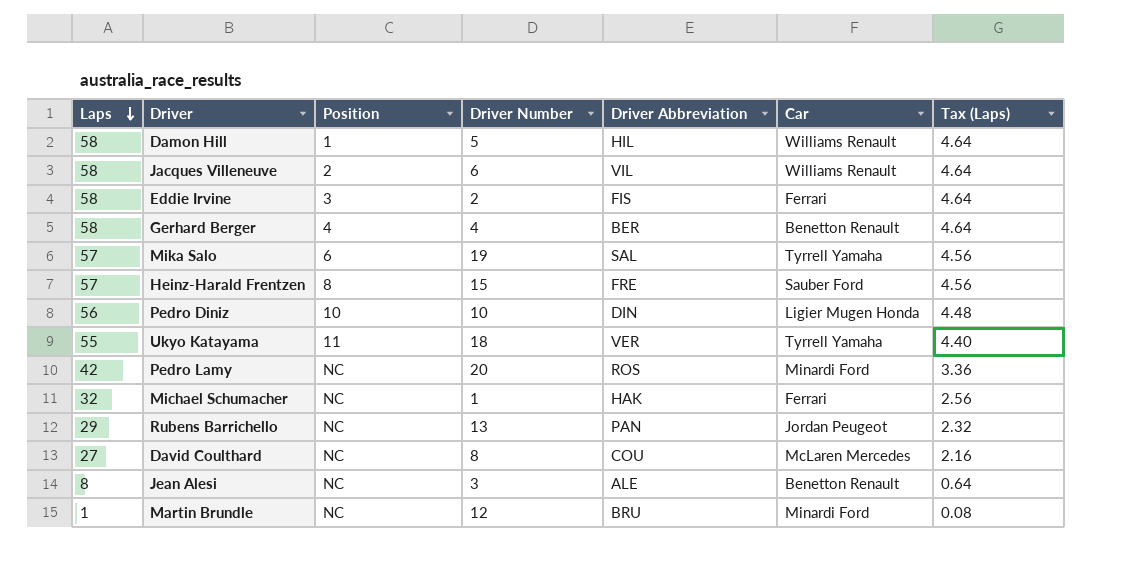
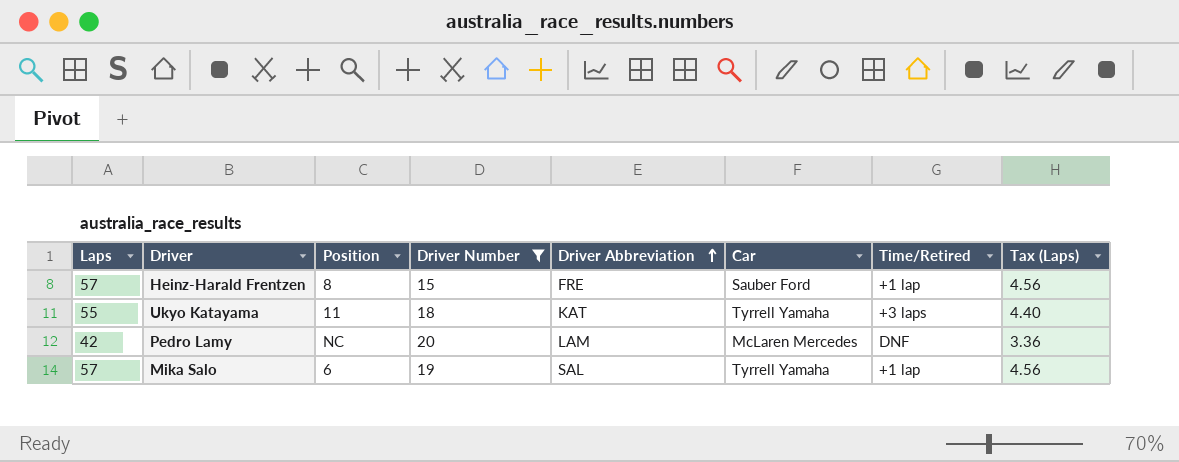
filter: none -> Driver Number >= 15
row order: Laps descending -> Driver Abbreviation ascending
column Time/Retired | position: none -> 7
Ukyo Katayama | Driver Abbreviation: VER -> KAT
Pedro Lamy | Driver Abbreviation: ROS -> LAM
Pedro Lamy | Car: Minardi Ford -> McLaren Mercedes

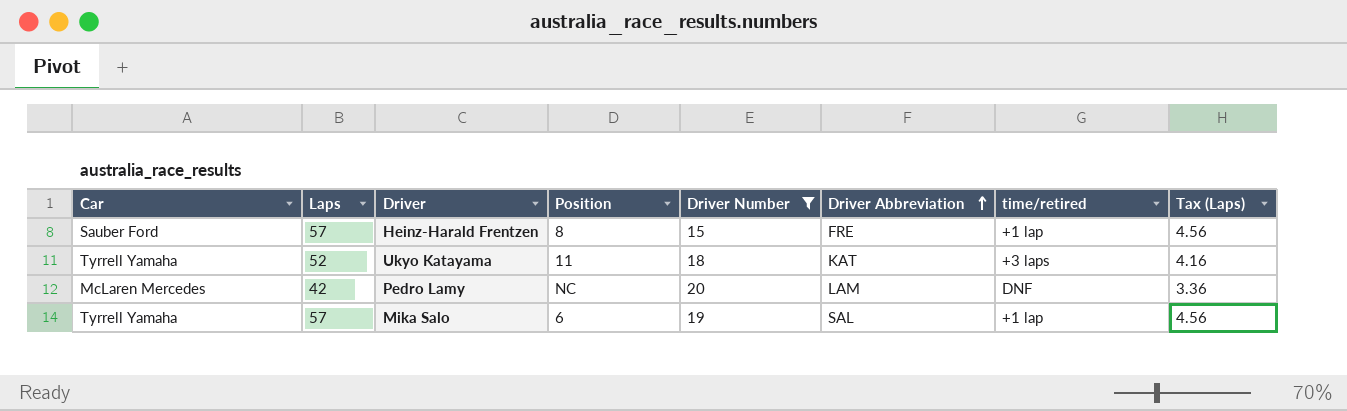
column Car | position: 6 -> 1
column name: Time/Retired -> time/retired
Ukyo Katayama | Laps: 55 -> 52
Ukyo Katayama | Tax (Laps): 4.40 -> 4.16

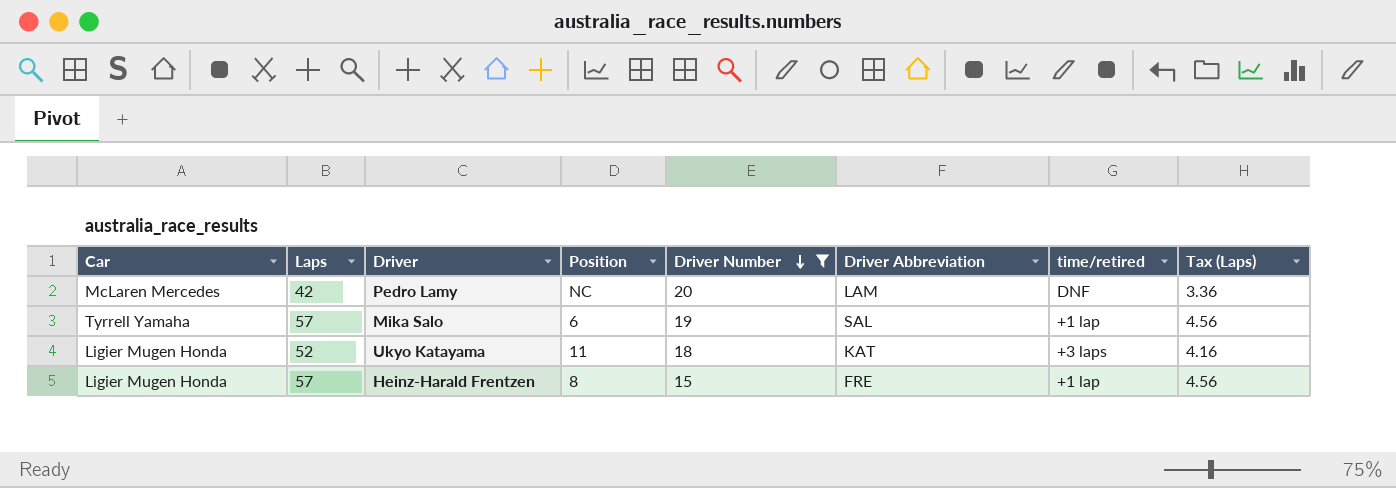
row order: Driver Abbreviation ascending -> Driver Number descending
Ukyo Katayama | Car: Tyrrell Yamaha -> Ligier Mugen Honda
Heinz-Harald Frentzen | Car: Sauber Ford -> Ligier Mugen Honda

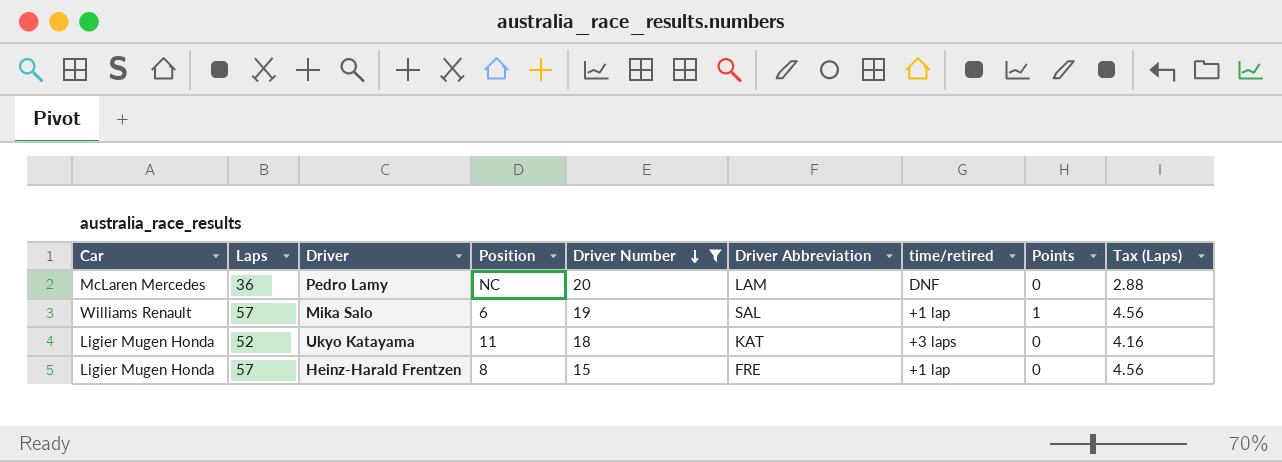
column Points | position: none -> 8
Pedro Lamy | Laps: 42 -> 36
Pedro Lamy | Tax (Laps): 3.36 -> 2.88
Mika Salo | Car: Tyrrell Yamaha -> Williams Renault

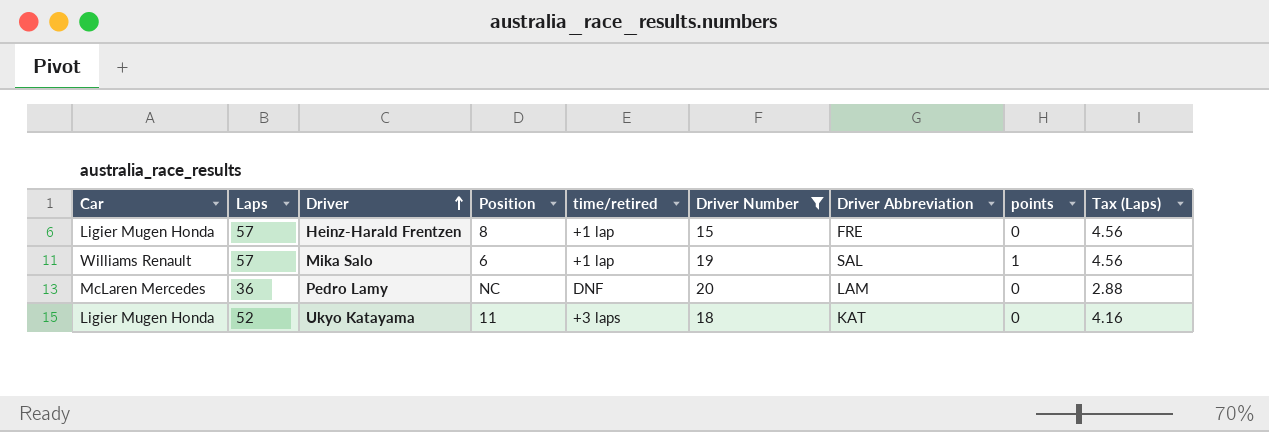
row order: Driver Number descending -> Driver ascending
column time/retired | position: 7 -> 5
column name: Points -> points

